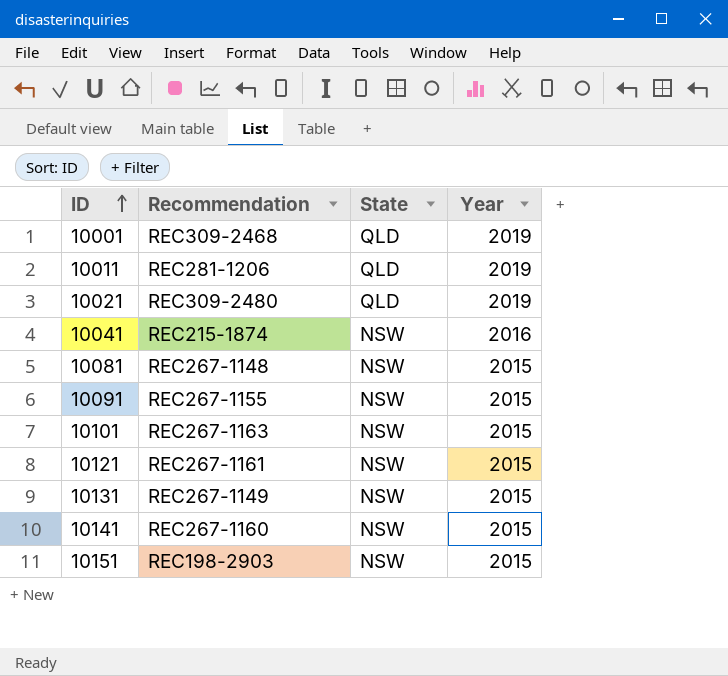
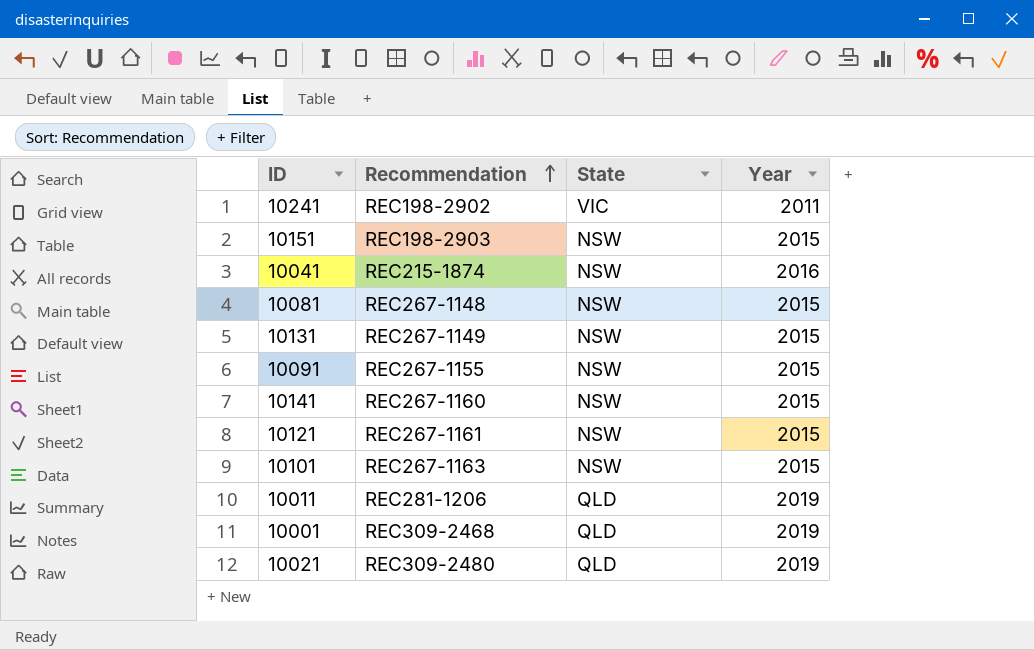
row order: ID ascending -> Recommendation ascending
row 10241: none -> REC198-2902 | VIC | 2011

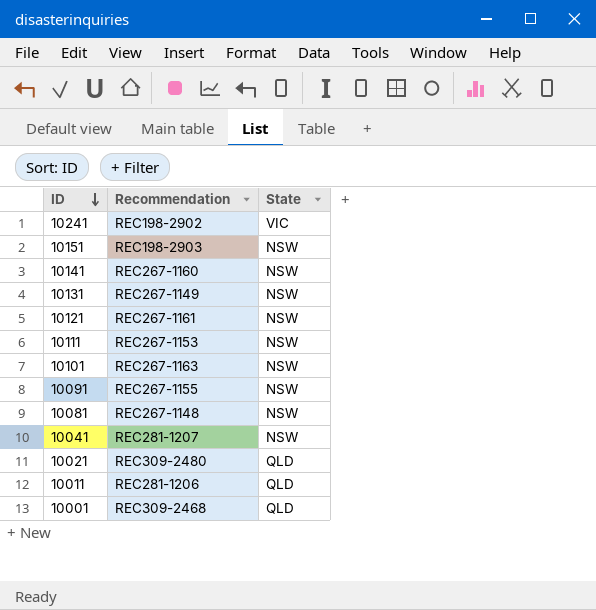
row order: Recommendation ascending -> ID descending
column Year | position: 4 -> none
row 10111: none -> REC267-1153 | NSW
10041 | Recommendation: REC215-1874 -> REC281-1207

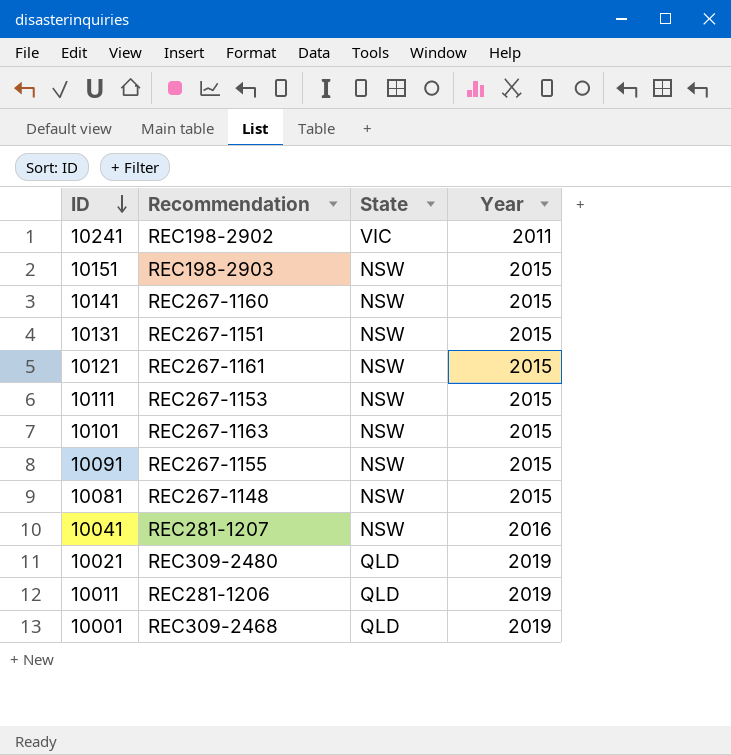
column Year | position: none -> 4
10131 | Recommendation: REC267-1149 -> REC267-1151

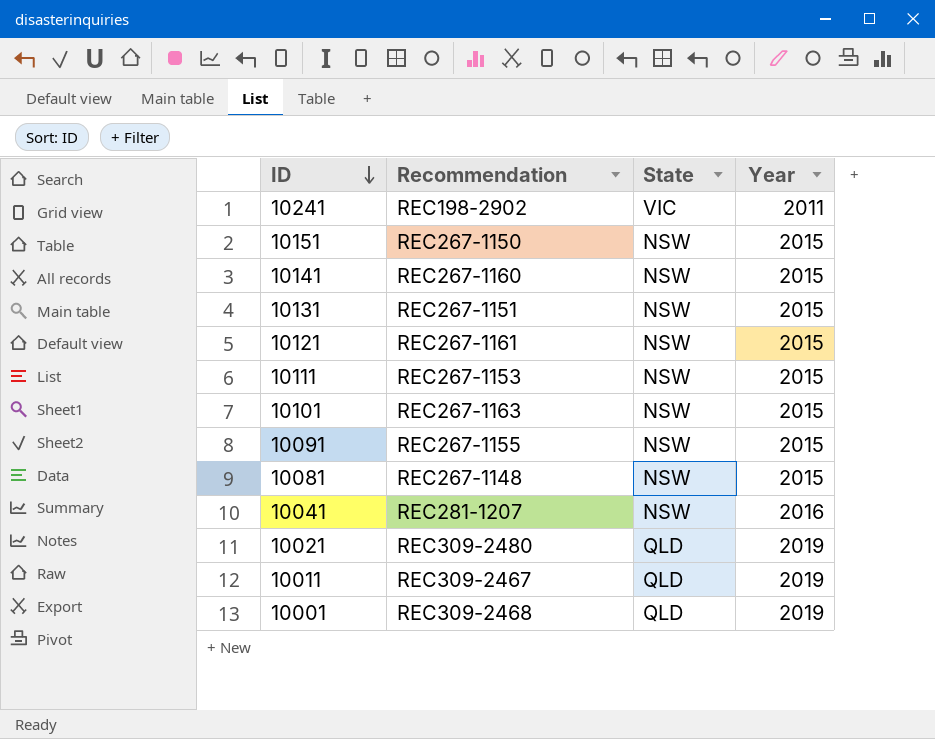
10151 | Recommendation: REC198-2903 -> REC267-1150
10011 | Recommendation: REC281-1206 -> REC309-2467

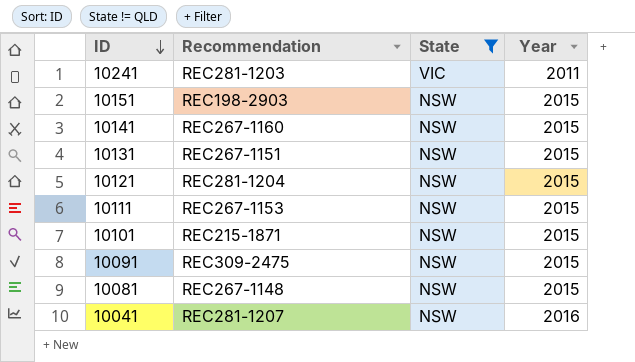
filter: none -> State != QLD
10241 | Recommendation: REC198-2902 -> REC281-1203
10151 | Recommendation: REC267-1150 -> REC198-2903
10121 | Recommendation: REC267-1161 -> REC281-1204
10101 | Recommendation: REC267-1163 -> REC215-1871
10091 | Recommendation: REC267-1155 -> REC309-2475

